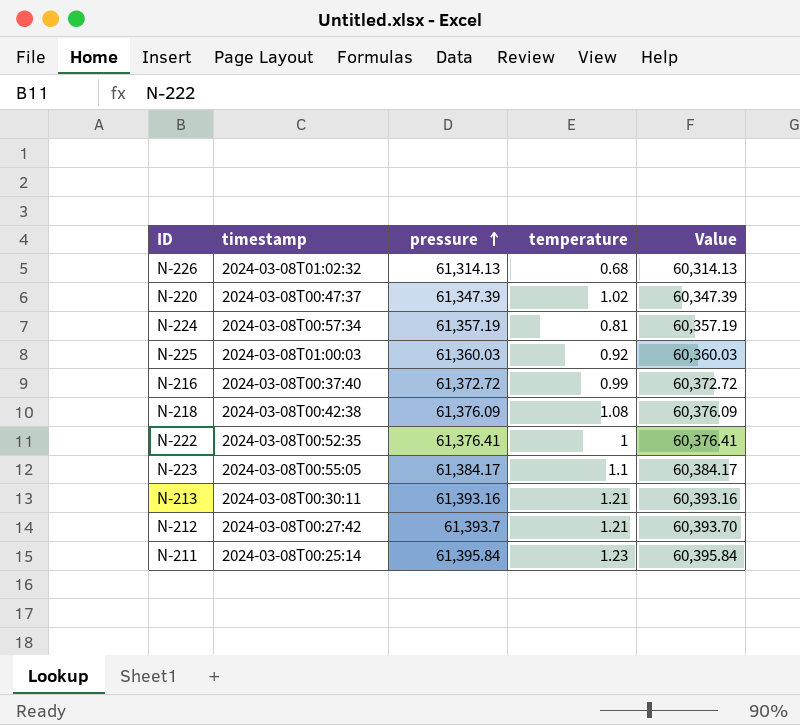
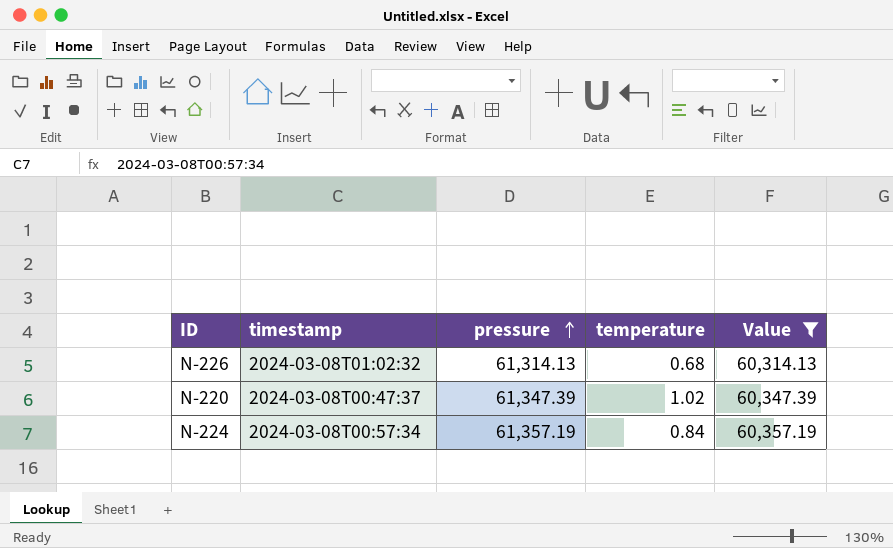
filter: none -> Value <= 60,357.19
N-224 | temperature: 0.81 -> 0.84

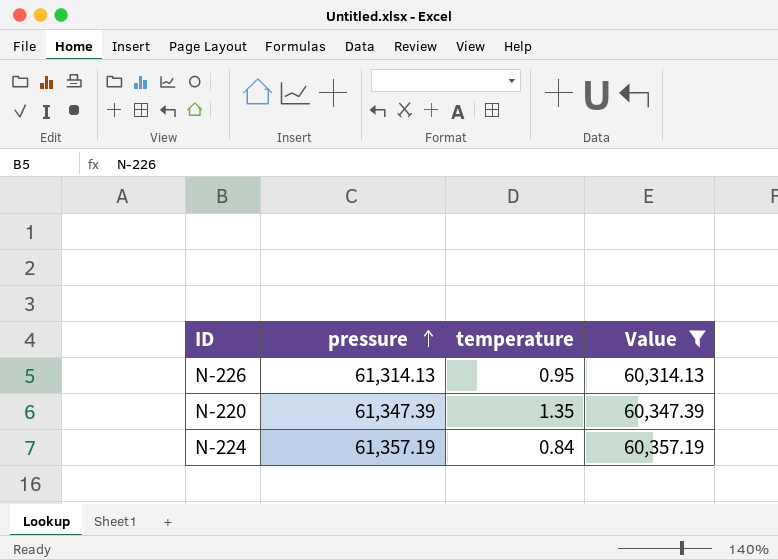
column timestamp | position: 2 -> none
N-226 | temperature: 0.68 -> 0.95
N-220 | temperature: 1.02 -> 1.35

